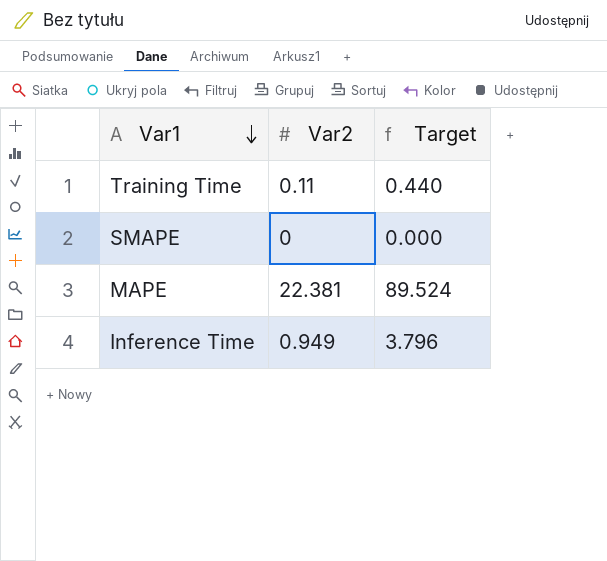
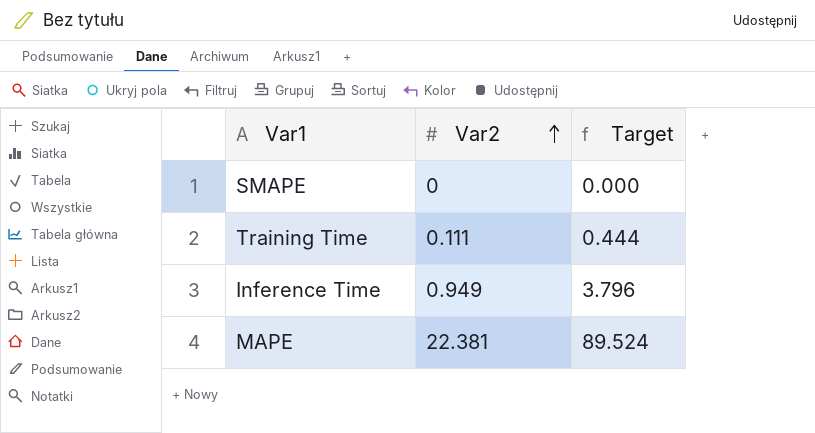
row order: Var1 descending -> Var2 ascending
Training Time | Var2: 0.11 -> 0.111
Training Time | Target: 0.440 -> 0.444

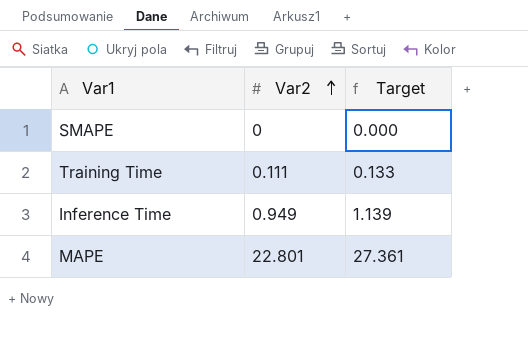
column Target | formula: [Var2] * 4 -> [Var2] * 1.2
MAPE | Var2: 22.381 -> 22.801

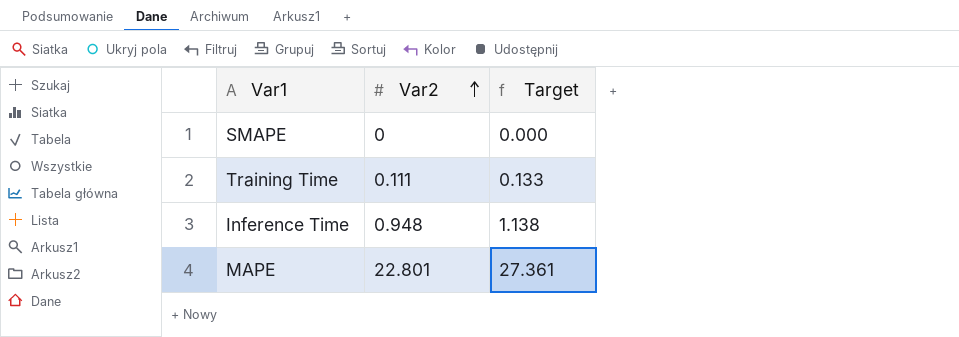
Inference Time | Var2: 0.949 -> 0.948
Inference Time | Target: 1.139 -> 1.138

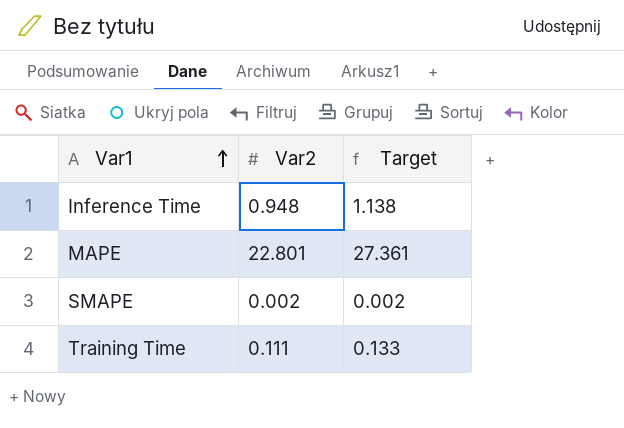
row order: Var2 ascending -> Var1 ascending
SMAPE | Var2: 0 -> 0.002
SMAPE | Target: 0.000 -> 0.002

